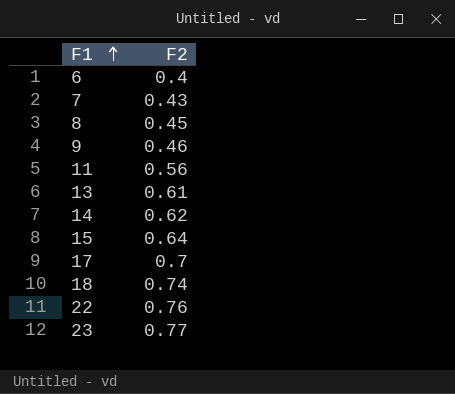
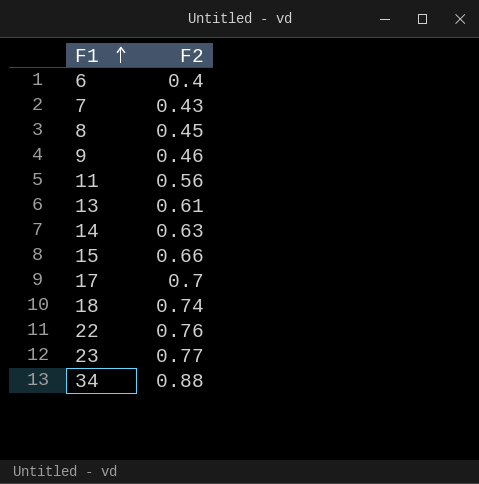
14 | F2: 0.62 -> 0.63
15 | F2: 0.64 -> 0.66
row 34: none -> 0.88

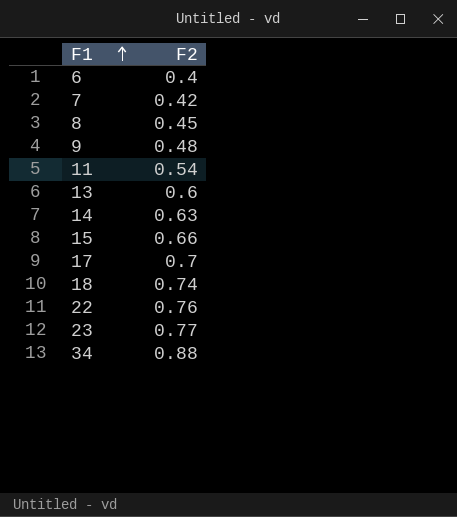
7 | F2: 0.43 -> 0.42
9 | F2: 0.46 -> 0.48
11 | F2: 0.56 -> 0.54
13 | F2: 0.61 -> 0.6

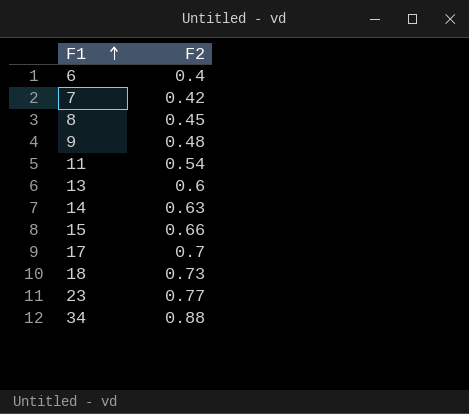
row 22: 0.76 -> none
18 | F2: 0.74 -> 0.73

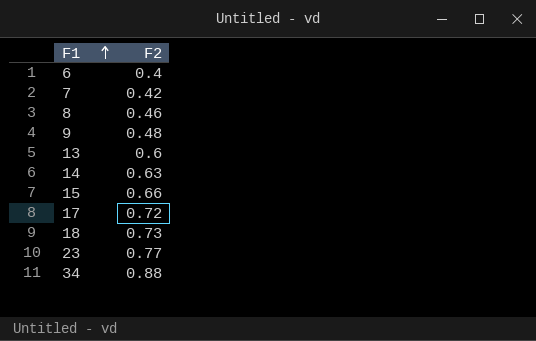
row 11: 0.54 -> none
8 | F2: 0.45 -> 0.46
17 | F2: 0.7 -> 0.72

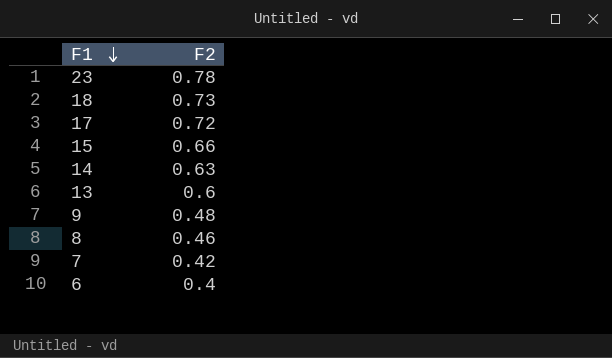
row order: F1 ascending -> F1 descending
row 34: 0.88 -> none
23 | F2: 0.77 -> 0.78

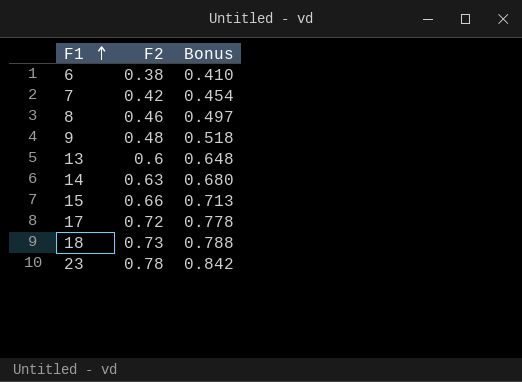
row order: F1 descending -> F1 ascending
column Bonus | formula: none -> [F2] * 1.08
6 | F2: 0.4 -> 0.38

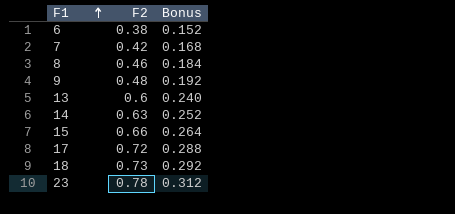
column Bonus | formula: [F2] * 1.08 -> [F2] * 0.4

